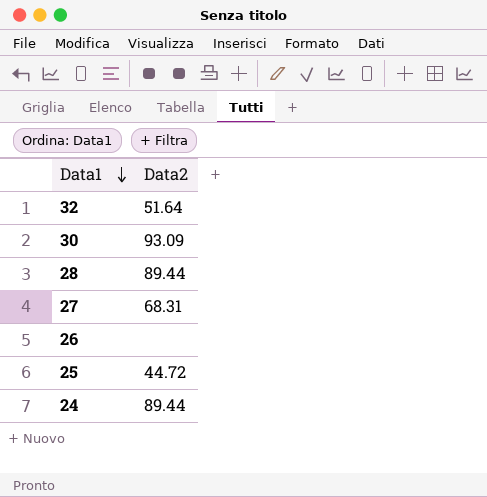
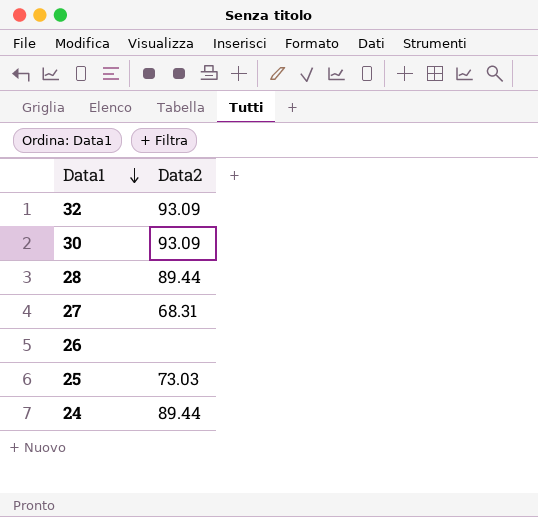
32 | Data2: 51.64 -> 93.09
25 | Data2: 44.72 -> 73.03

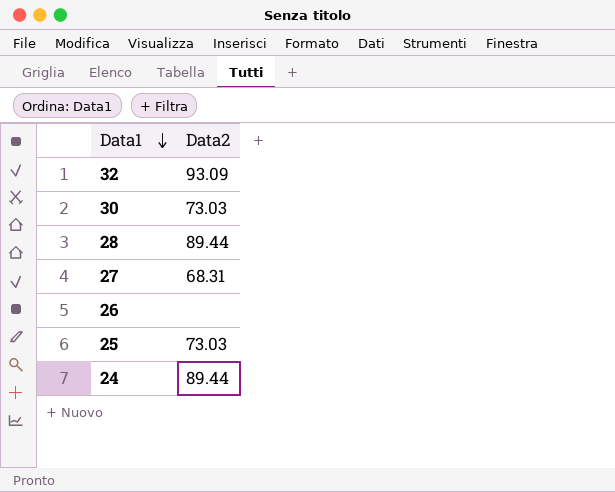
30 | Data2: 93.09 -> 73.03

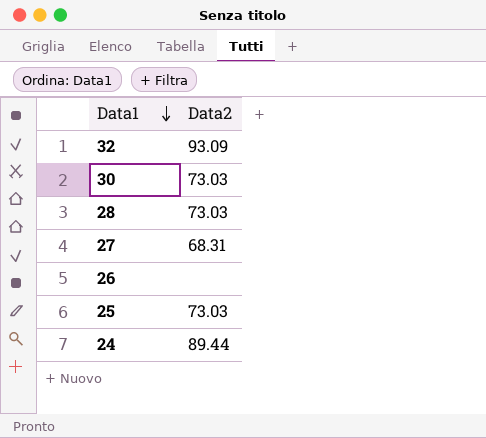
28 | Data2: 89.44 -> 73.03

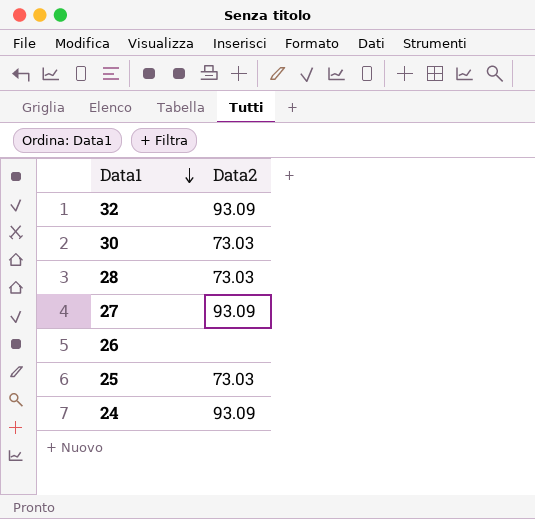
27 | Data2: 68.31 -> 93.09
24 | Data2: 89.44 -> 93.09

